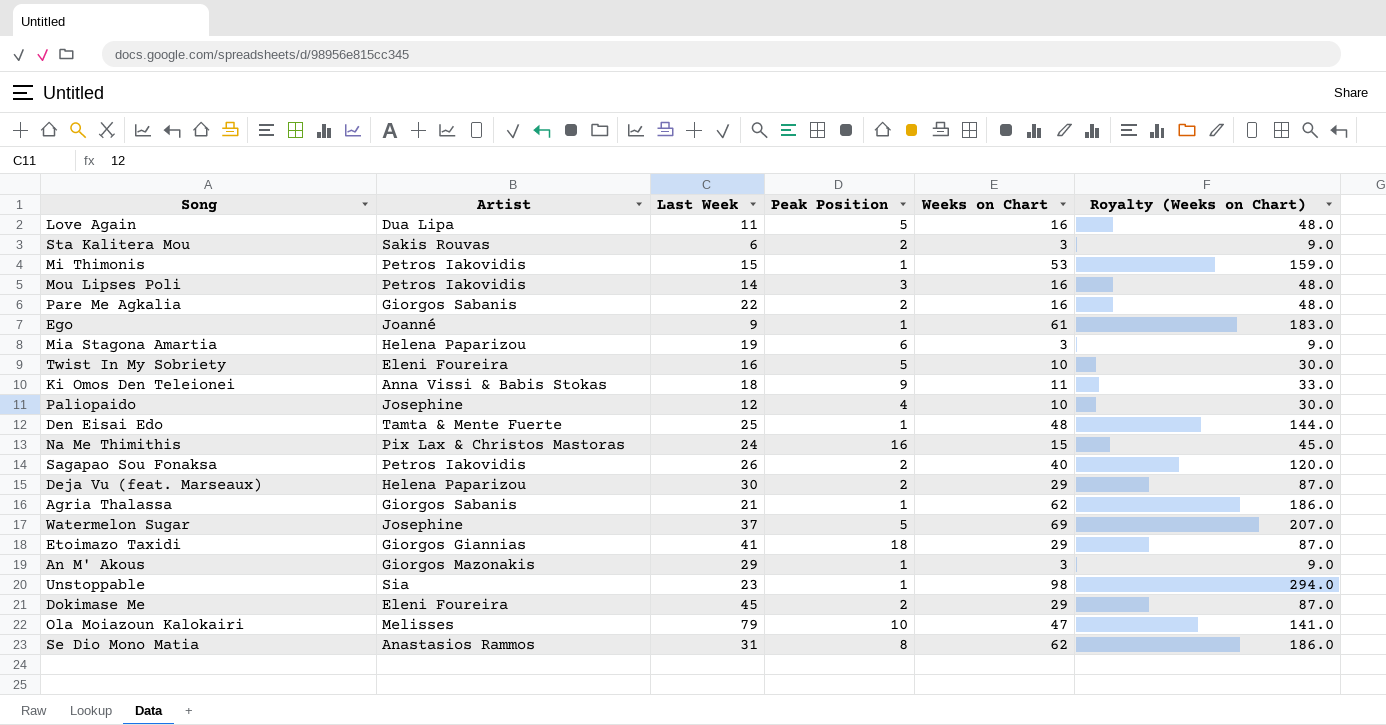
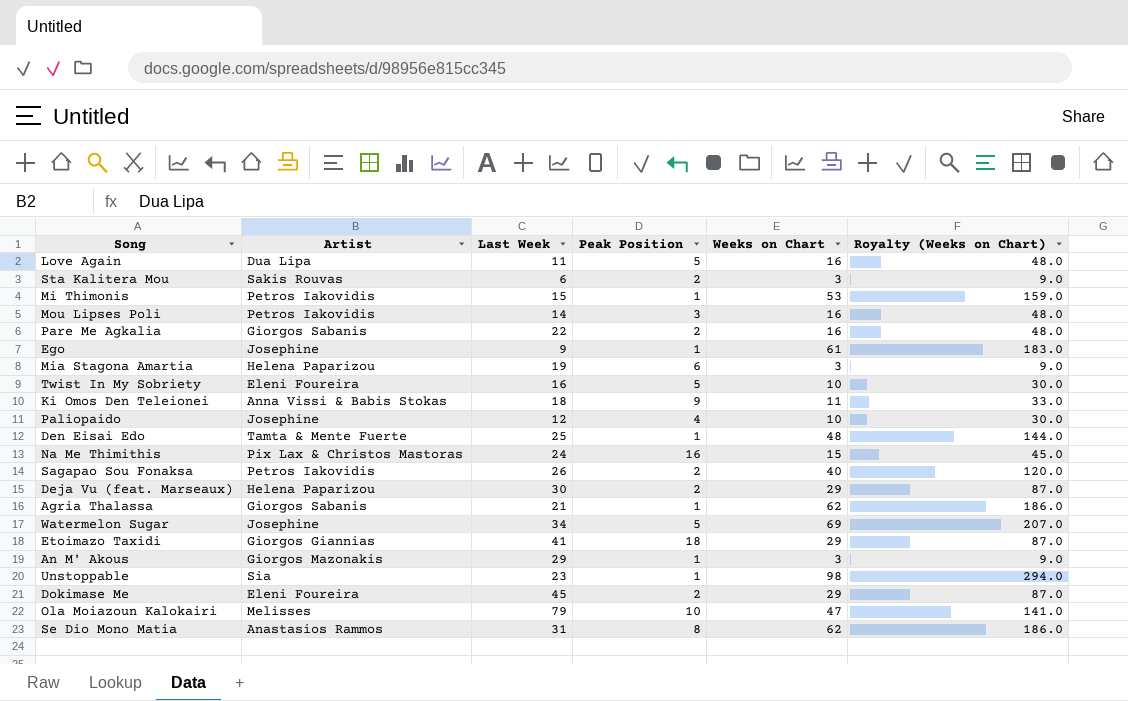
Ego | Artist: Joanné -> Josephine
Watermelon Sugar | Last Week: 37 -> 34

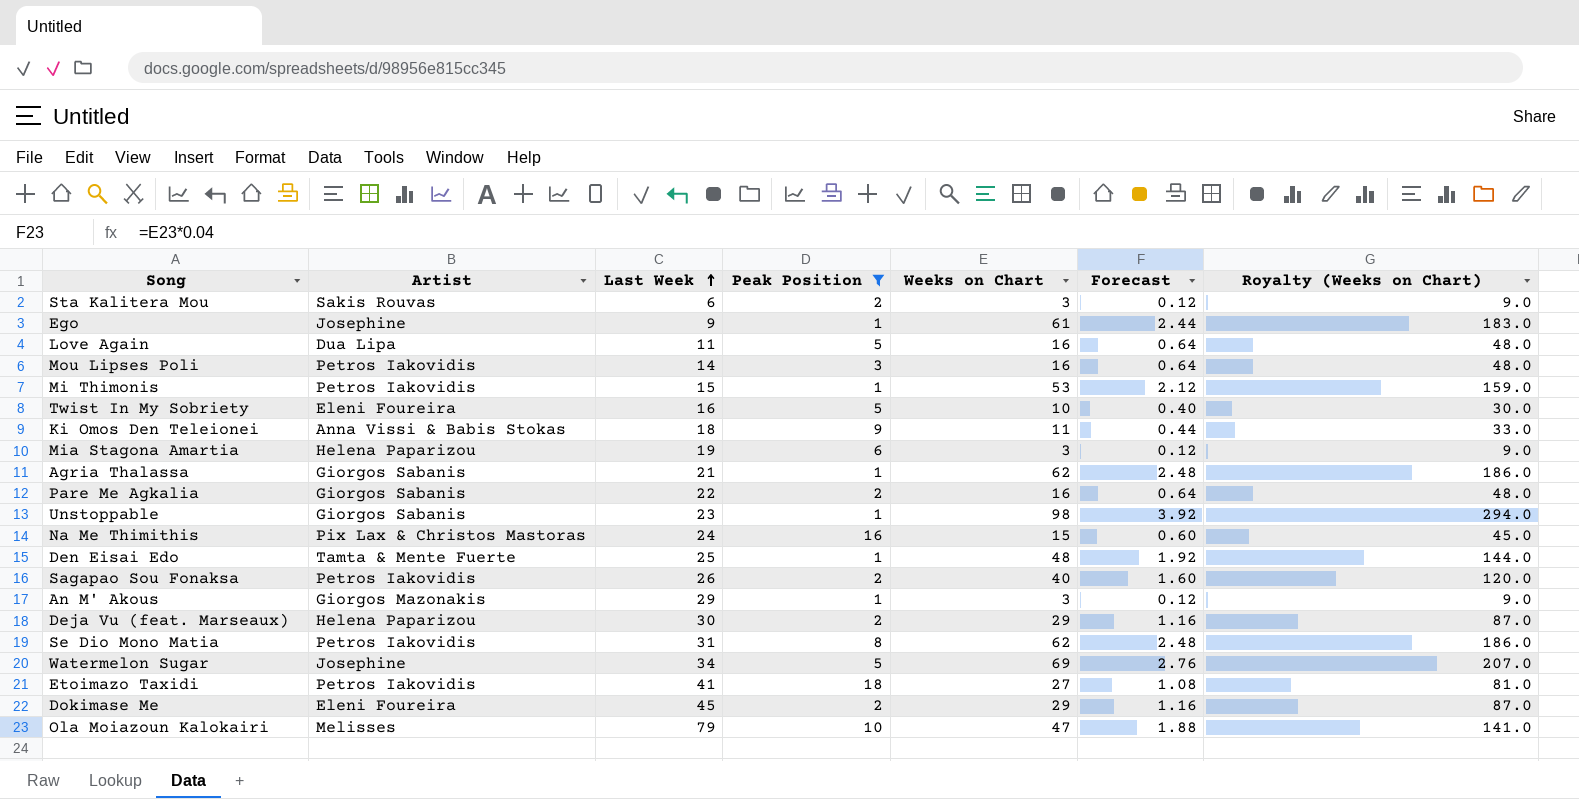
filter: none -> Peak Position != 4
row order: none -> Last Week ascending
column Forecast | formula: none -> [Weeks on Chart] * 0.04
Unstoppable | Artist: Sia -> Giorgos Sabanis
Se Dio Mono Matia | Artist: Anastasios Rammos -> Petros Iakovidis
Etoimazo Taxidi | Artist: Giorgos Giannias -> Petros Iakovidis
Etoimazo Taxidi | Weeks on Chart: 29 -> 27
Etoimazo Taxidi | Royalty (Weeks on Chart): 87.0 -> 81.0

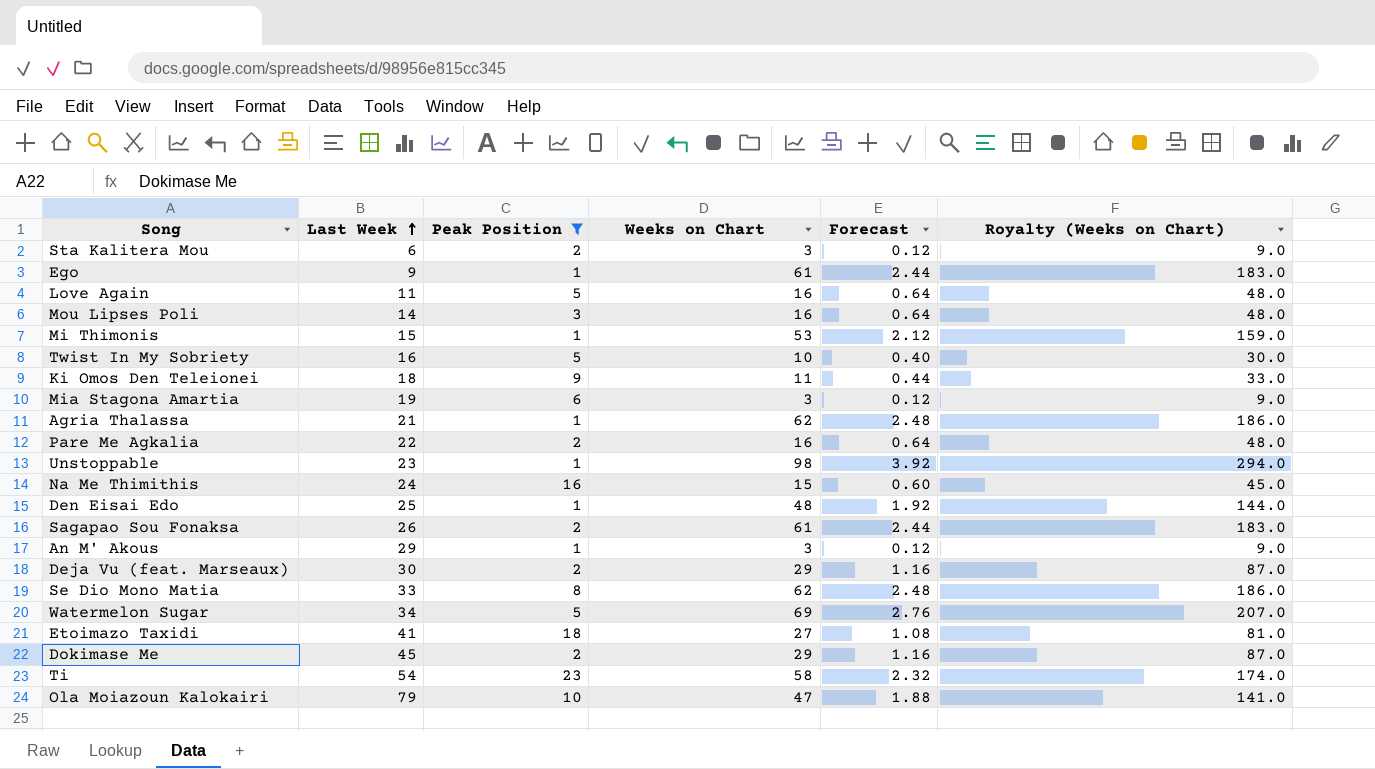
column Artist | position: 2 -> none
Sagapao Sou Fonaksa | Weeks on Chart: 40 -> 61
Sagapao Sou Fonaksa | Forecast: 1.60 -> 2.44
Sagapao Sou Fonaksa | Royalty (Weeks on Chart): 120.0 -> 183.0
Se Dio Mono Matia | Last Week: 31 -> 33
row Ti: none -> 54 | 23 | 58 | 2.32 | 174.0

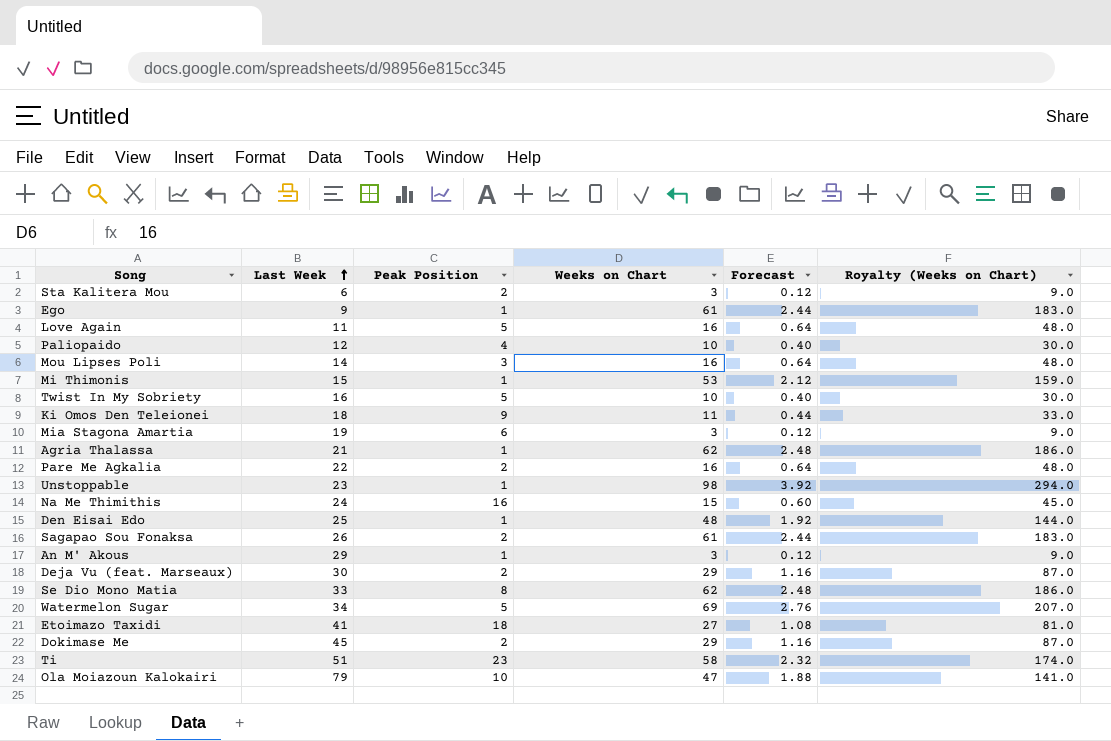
filter: Peak Position != 4 -> none
Ti | Last Week: 54 -> 51

